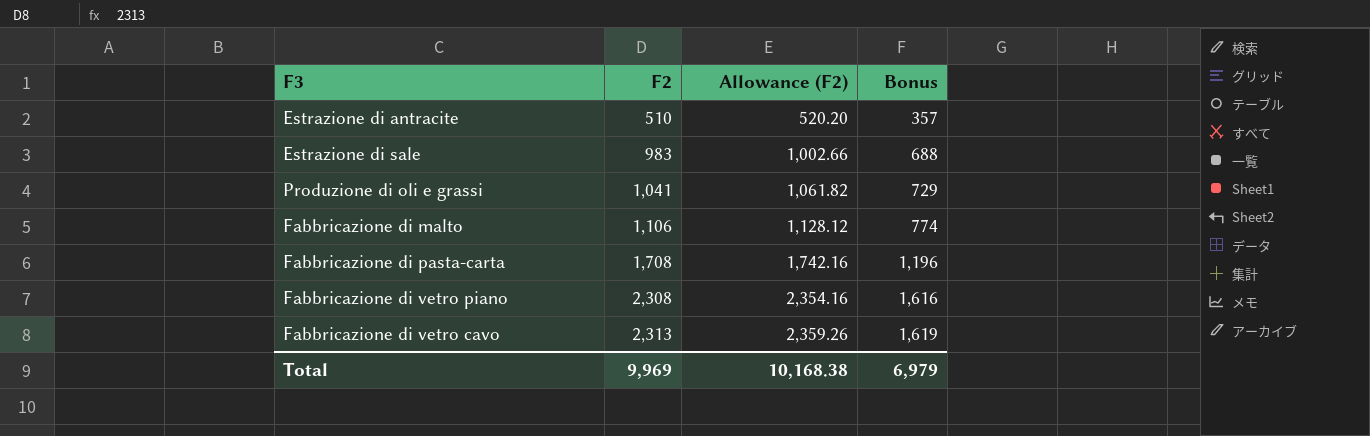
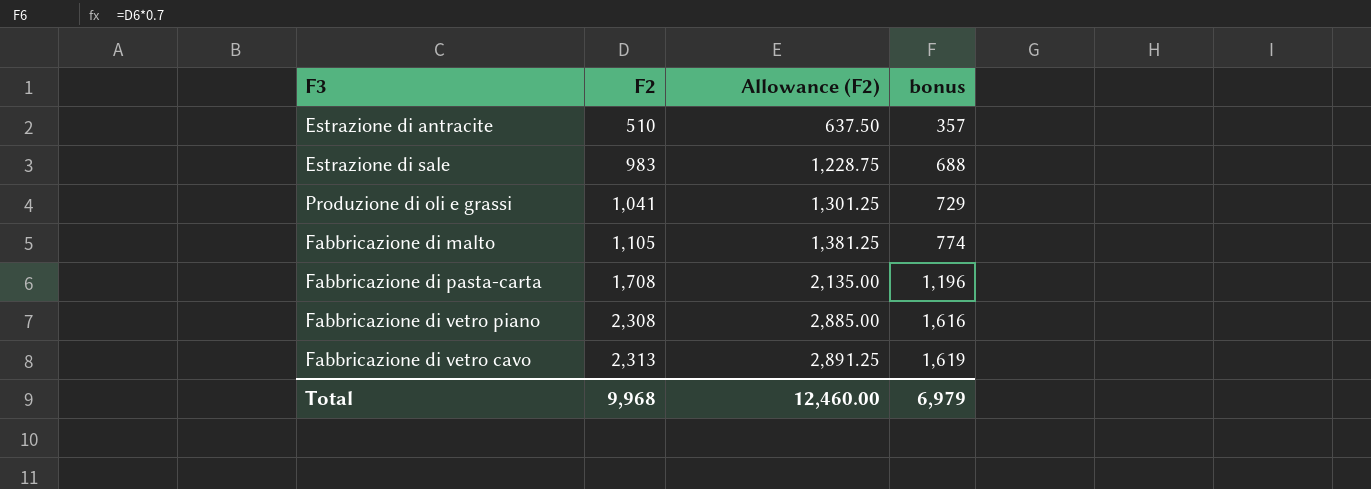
column Allowance (F2) | formula: [F2] * 1.02 -> [F2] * 1.25
column name: Bonus -> bonus
Fabbricazione di malto | F2: 1,106 -> 1,105
Total | F2: 9,969 -> 9,968
Total | Allowance (F2): 10,168.38 -> 12,460.00

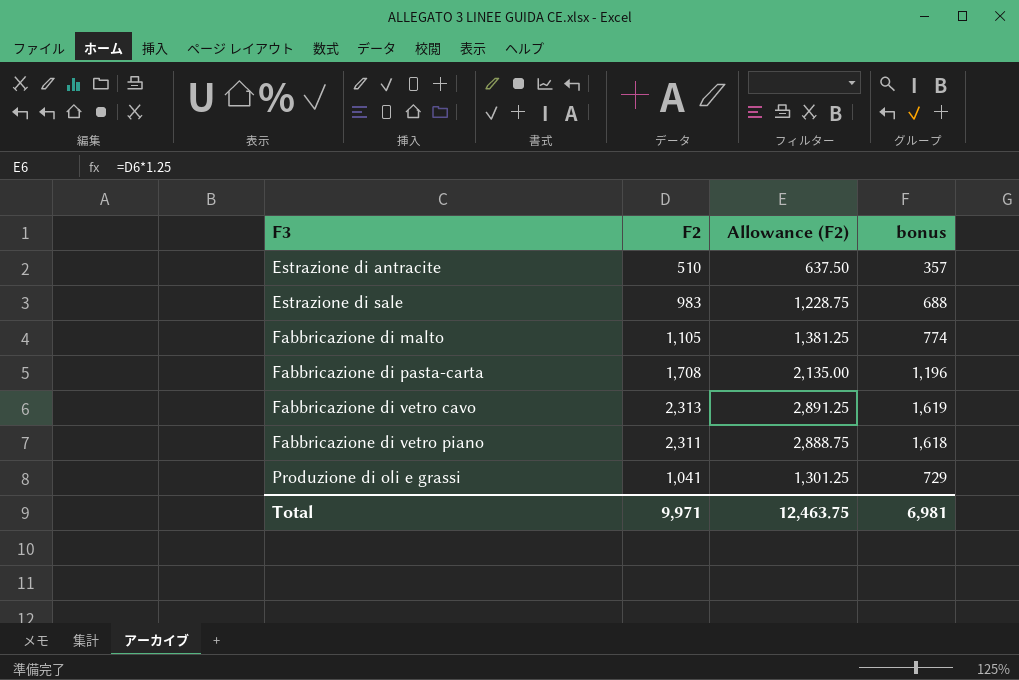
row order: F2 ascending -> F3 ascending
Fabbricazione di vetro piano | F2: 2,308 -> 2,311
Fabbricazione di vetro piano | Allowance (F2): 2,885.00 -> 2,888.75
Fabbricazione di vetro piano | bonus: 1,616 -> 1,618
Total | F2: 9,968 -> 9,971
Total | Allowance (F2): 12,460.00 -> 12,463.75
Total | bonus: 6,979 -> 6,981

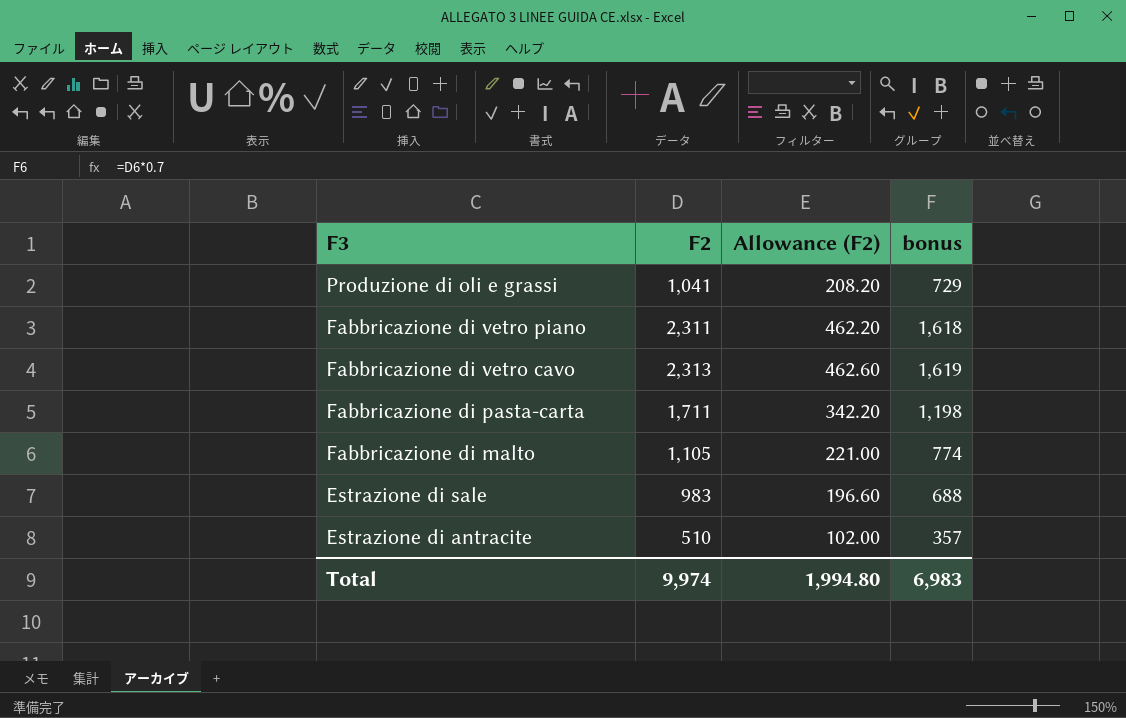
row order: F3 ascending -> F3 descending
column Allowance (F2) | formula: [F2] * 1.25 -> [F2] * 0.2
Fabbricazione di pasta-carta | F2: 1,708 -> 1,711
Fabbricazione di pasta-carta | bonus: 1,196 -> 1,198
Total | F2: 9,971 -> 9,974
Total | Allowance (F2): 12,463.75 -> 1,994.80
Total | bonus: 6,981 -> 6,983

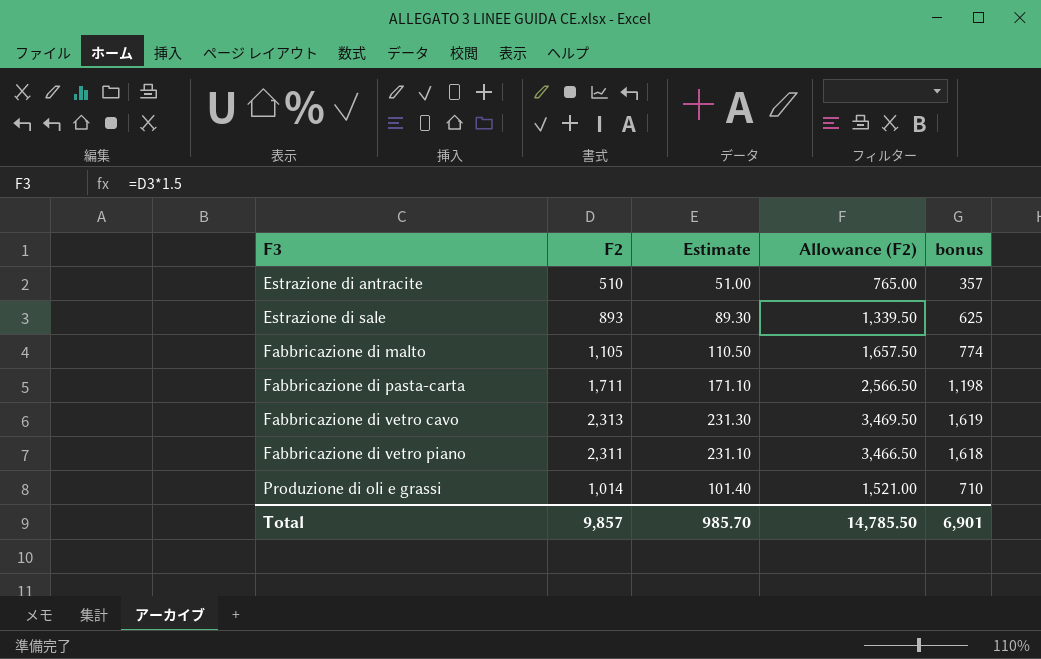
row order: F3 descending -> F3 ascending
column Estimate | formula: none -> [F2] * 0.1
column Allowance (F2) | formula: [F2] * 0.2 -> [F2] * 1.5
Estrazione di sale | F2: 983 -> 893
Estrazione di sale | bonus: 688 -> 625
Produzione di oli e grassi | F2: 1,041 -> 1,014
Produzione di oli e grassi | bonus: 729 -> 710
Total | F2: 9,974 -> 9,857
Total | Allowance (F2): 1,994.80 -> 14,785.50
Total | bonus: 6,983 -> 6,901

